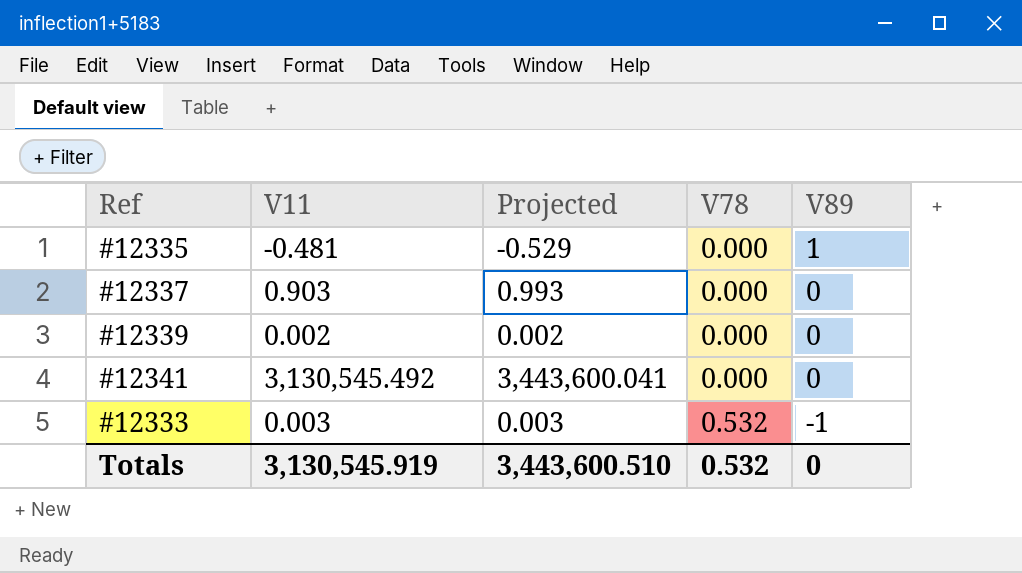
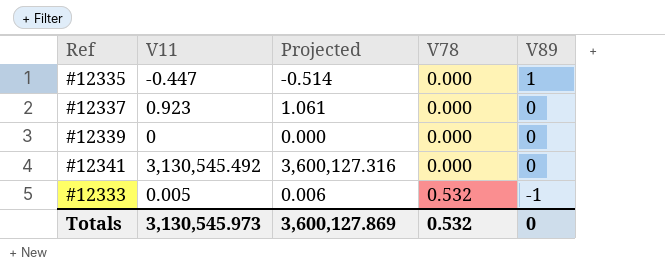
column Projected | formula: [V11] * 1.1 -> [V11] * 1.15
#12335 | V11: -0.481 -> -0.447
#12337 | V11: 0.903 -> 0.923
#12339 | V11: 0.002 -> 0
#12333 | V11: 0.003 -> 0.005
Totals | V11: 3,130,545.919 -> 3,130,545.973
Totals | Projected: 3,443,600.510 -> 3,600,127.869

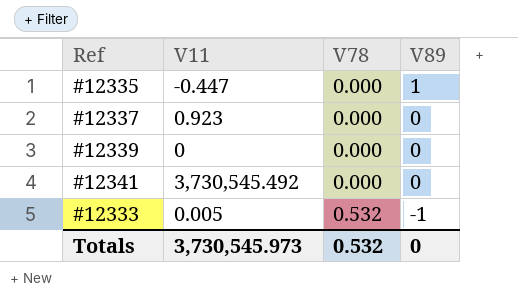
column Projected | formula: [V11] * 1.15 -> none
#12341 | V11: 3,130,545.492 -> 3,730,545.492
Totals | V11: 3,130,545.973 -> 3,730,545.973

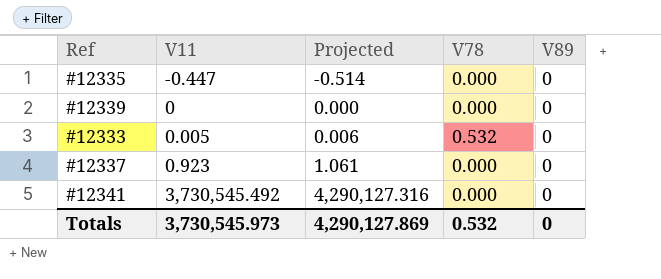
row order: V78 ascending -> V11 ascending
column Projected | formula: none -> [V11] * 1.15
#12335 | V89: 1 -> 0
#12333 | V89: -1 -> 0

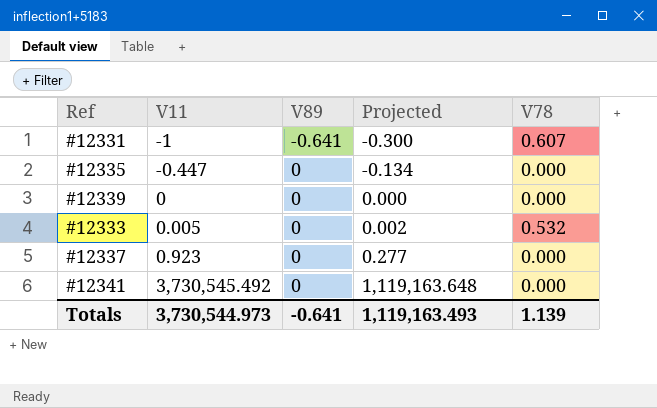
column V89 | position: 5 -> 3
column Projected | formula: [V11] * 1.15 -> [V11] * 0.3
row #12331: none -> -1 | -0.641 | -0.300 | 0.607
Totals | V11: 3,730,545.973 -> 3,730,544.973
Totals | V89: 0 -> -0.641
Totals | Projected: 4,290,127.869 -> 1,119,163.493
Totals | V78: 0.532 -> 1.139

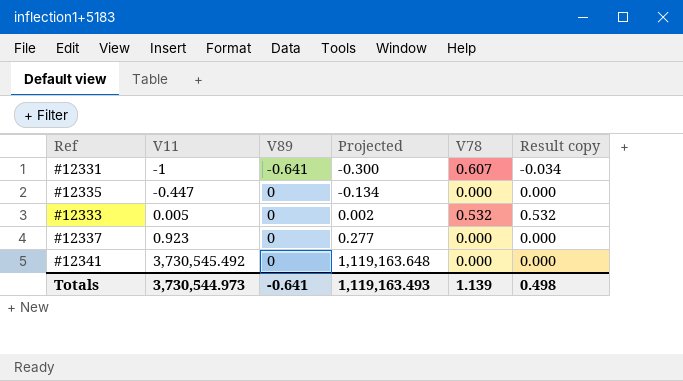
column Result copy | formula: none -> [V89] + [V78]
row #12339: 0 | 0 | 0.000 | 0.000 -> none

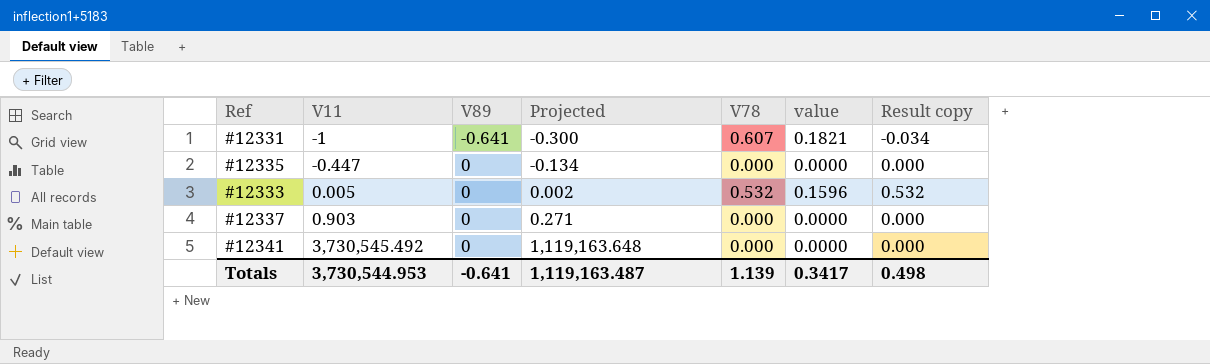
column value | formula: none -> [V78] * 0.3
#12337 | V11: 0.923 -> 0.903
#12337 | Projected: 0.277 -> 0.271
Totals | V11: 3,730,544.973 -> 3,730,544.953
Totals | Projected: 1,119,163.493 -> 1,119,163.487

